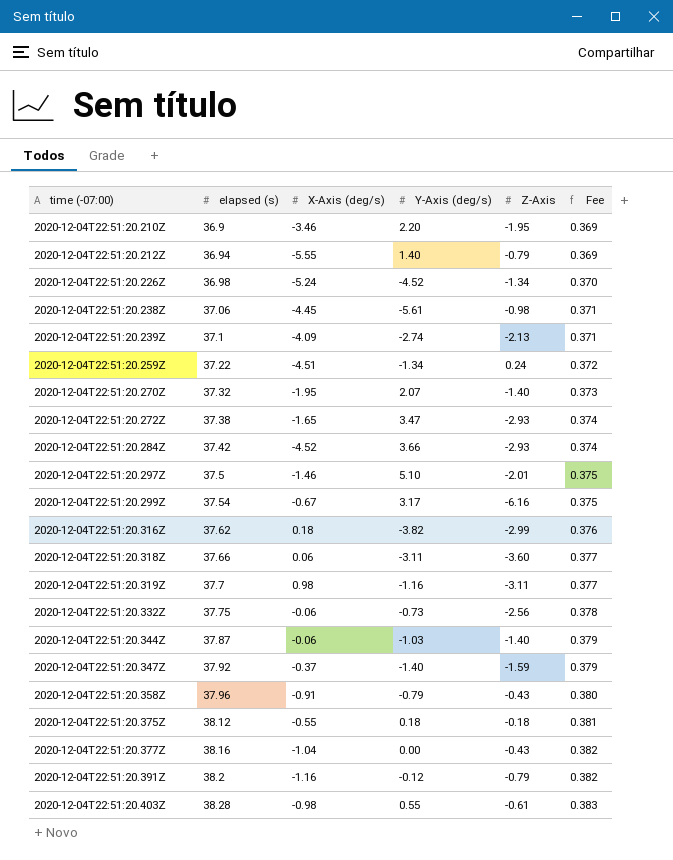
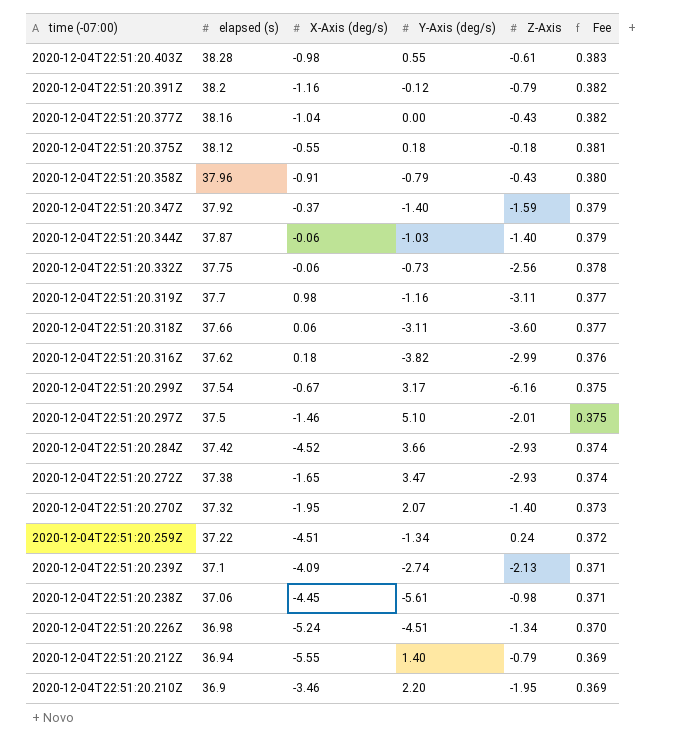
row order: time (-07:00) ascending -> time (-07:00) descending
2020-12-04T22:51:20.226Z | Y-Axis (deg/s): -4.52 -> -4.51

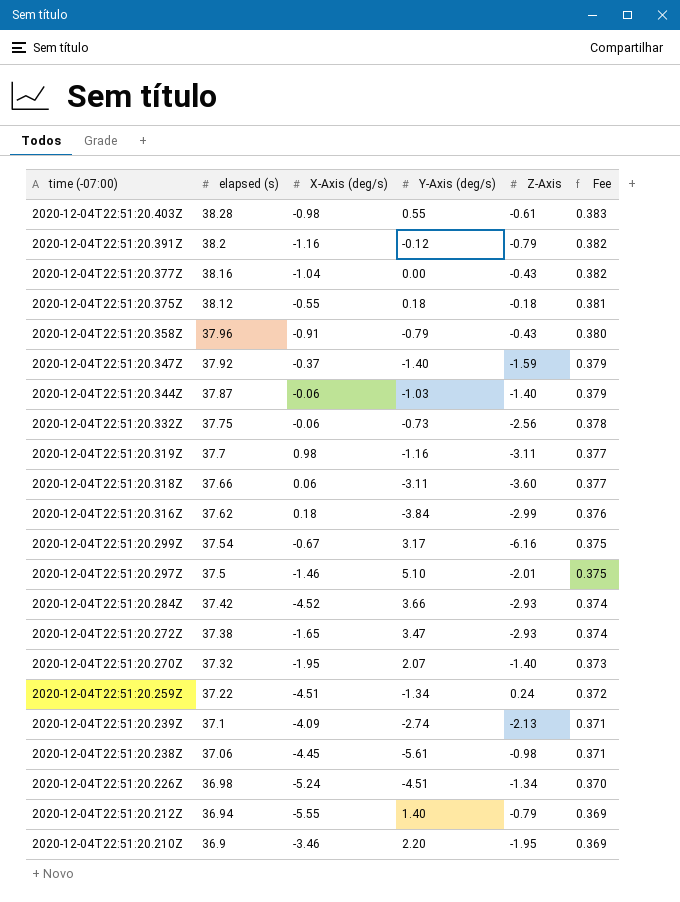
2020-12-04T22:51:20.316Z | Y-Axis (deg/s): -3.82 -> -3.84

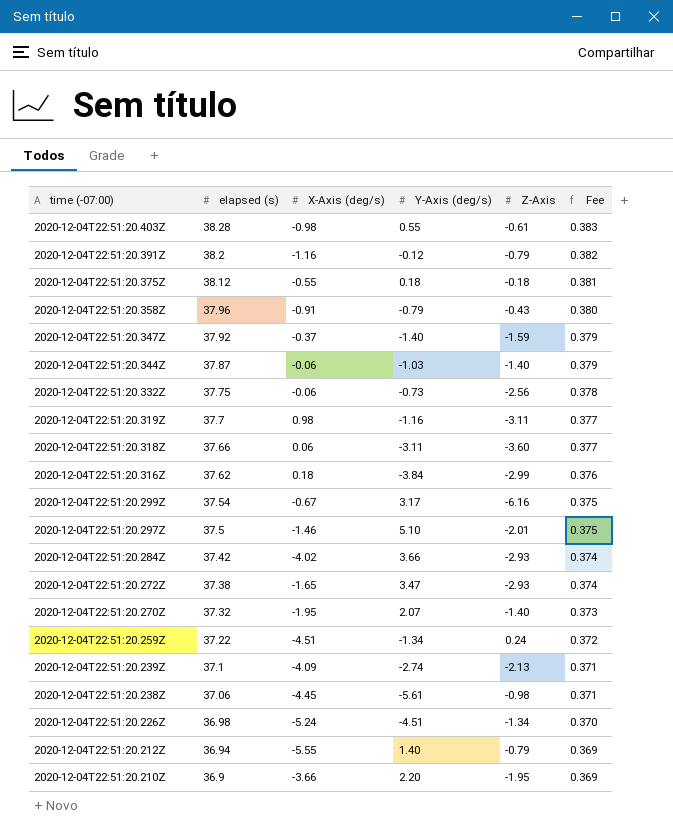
row 2020-12-04T22:51:20.377Z: 38.16 | -1.04 | 0.00 | -0.43 | 0.382 -> none
2020-12-04T22:51:20.284Z | X-Axis (deg/s): -4.52 -> -4.02
2020-12-04T22:51:20.210Z | X-Axis (deg/s): -3.46 -> -3.66

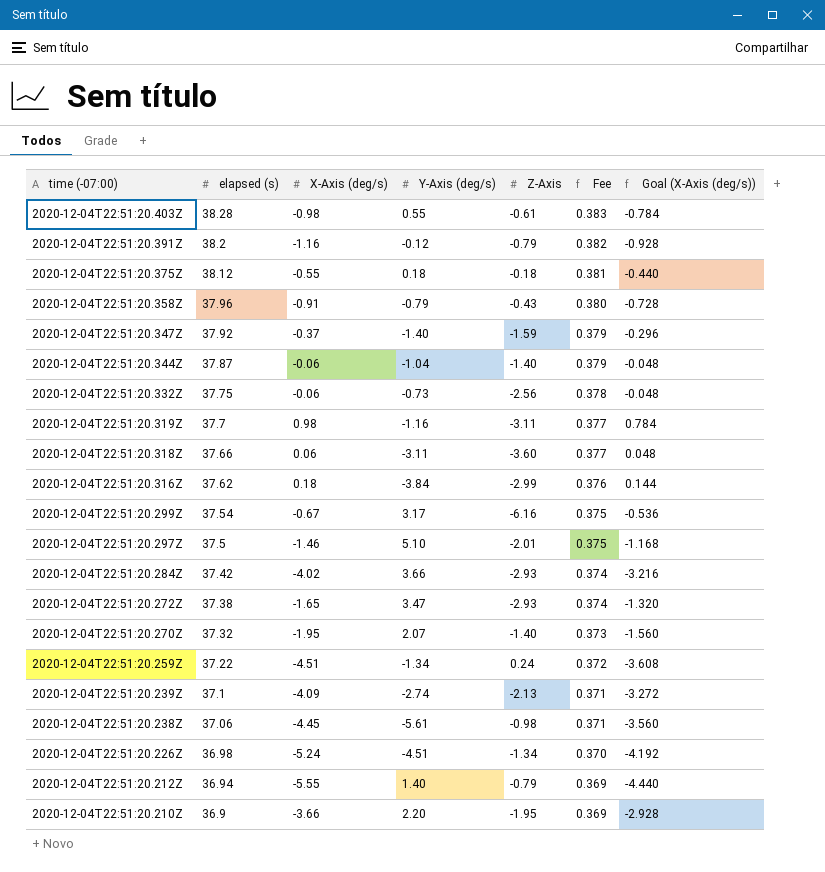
column Goal (X-Axis (deg/s)) | formula: none -> [X-Axis (deg/s)] * 0.8
2020-12-04T22:51:20.344Z | Y-Axis (deg/s): -1.03 -> -1.04

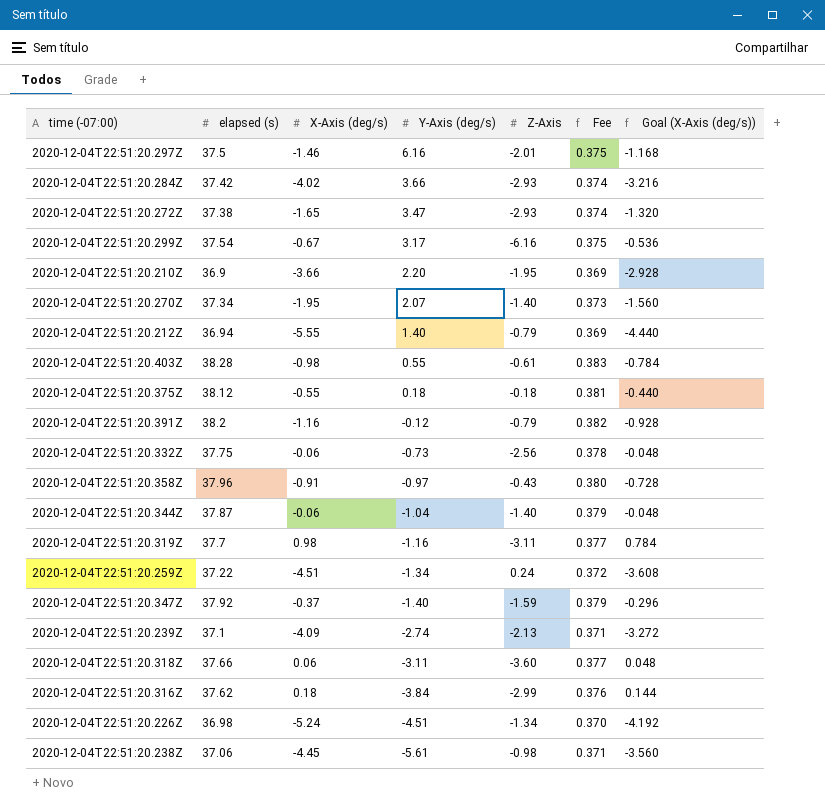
row order: time (-07:00) descending -> Y-Axis (deg/s) descending
2020-12-04T22:51:20.297Z | Y-Axis (deg/s): 5.10 -> 6.16
2020-12-04T22:51:20.270Z | elapsed (s): 37.32 -> 37.34
2020-12-04T22:51:20.358Z | Y-Axis (deg/s): -0.79 -> -0.97

